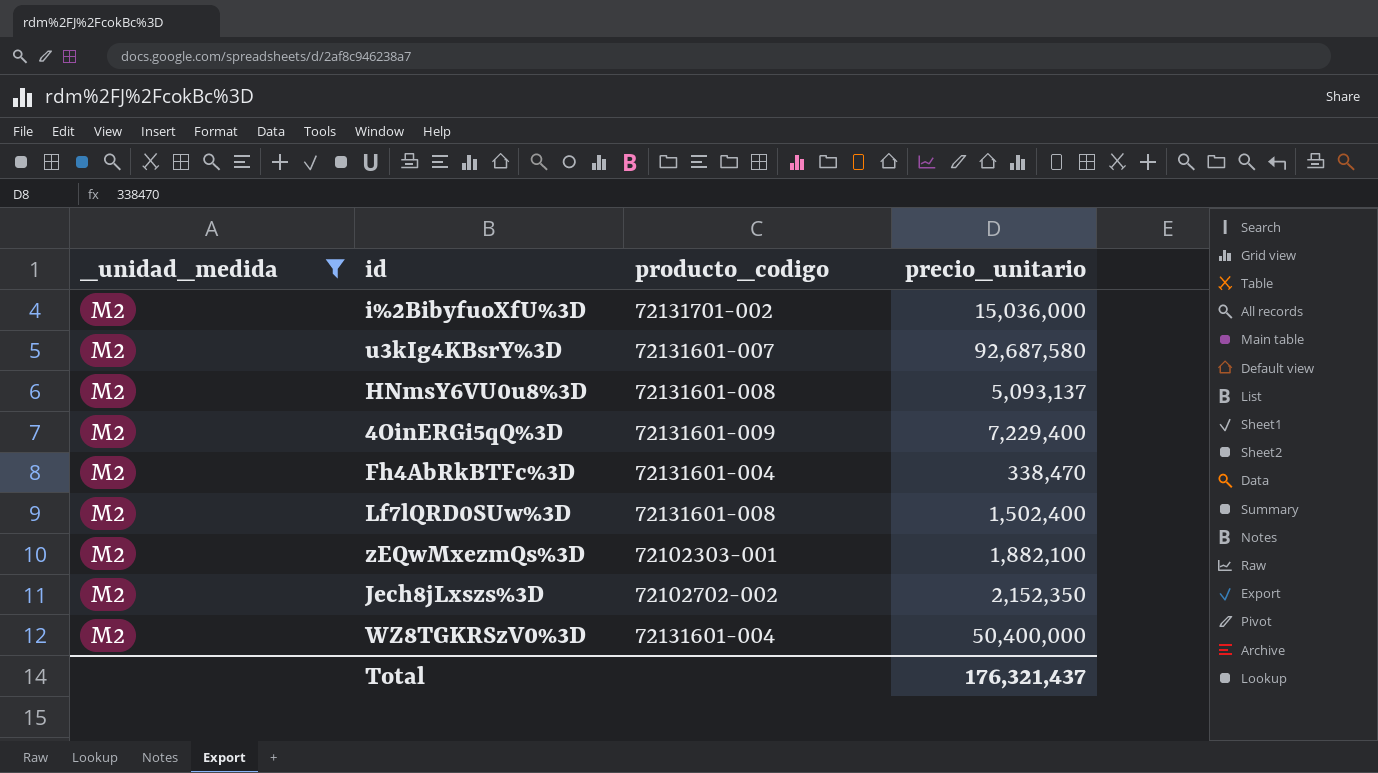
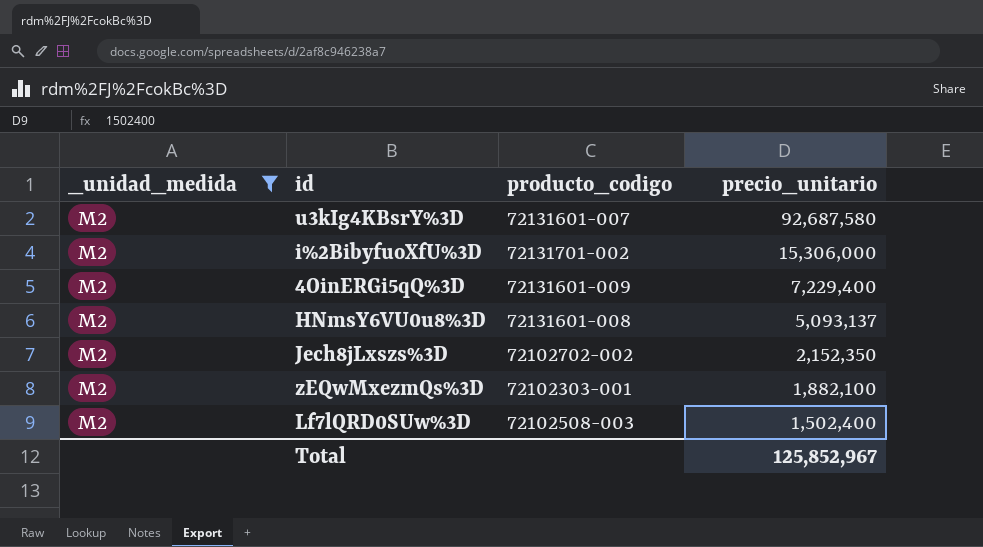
row order: none -> precio_unitario descending
row Fh4AbRkBTFc%3D: M2 | 72131601-004 | 338,470 -> none
row WZ8TGKRSzV0%3D: M2 | 72131601-004 | 50,400,000 -> none
i%2BibyfuoXfU%3D | precio_unitario: 15,036,000 -> 15,306,000
Lf7lQRD0SUw%3D | producto_codigo: 72131601-008 -> 72102508-003
Total | precio_unitario: 176,321,437 -> 125,852,967

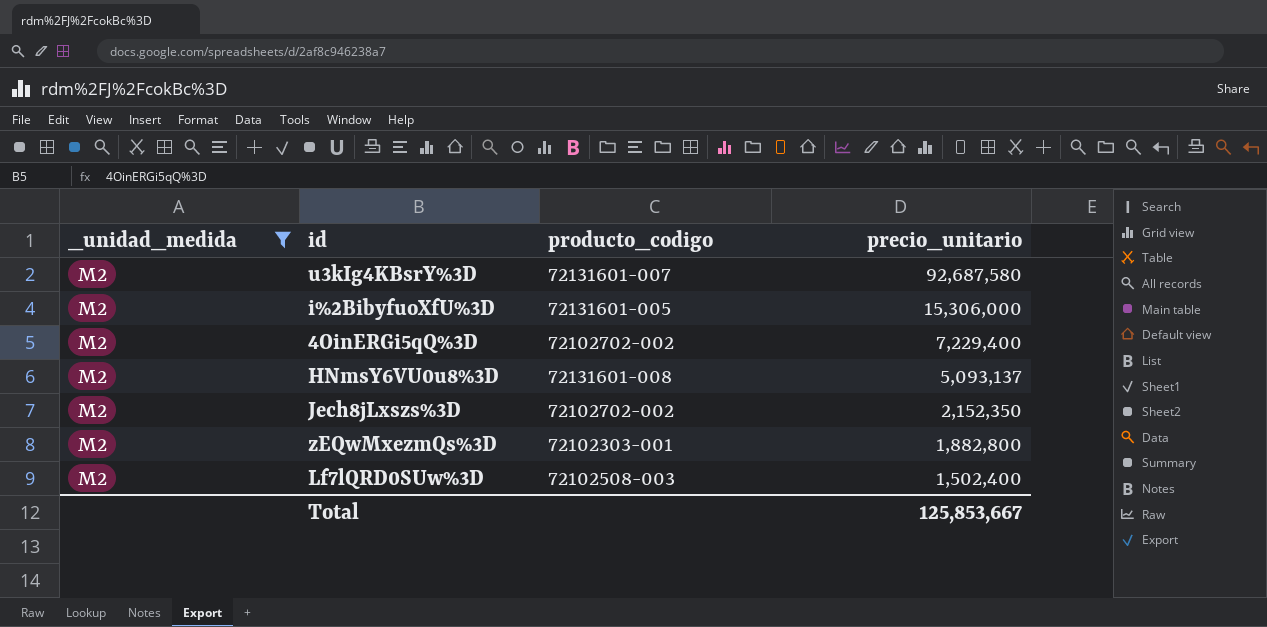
i%2BibyfuoXfU%3D | producto_codigo: 72131701-002 -> 72131601-005
4OinERGi5qQ%3D | producto_codigo: 72131601-009 -> 72102702-002
zEQwMxezmQs%3D | precio_unitario: 1,882,100 -> 1,882,800
Total | precio_unitario: 125,852,967 -> 125,853,667

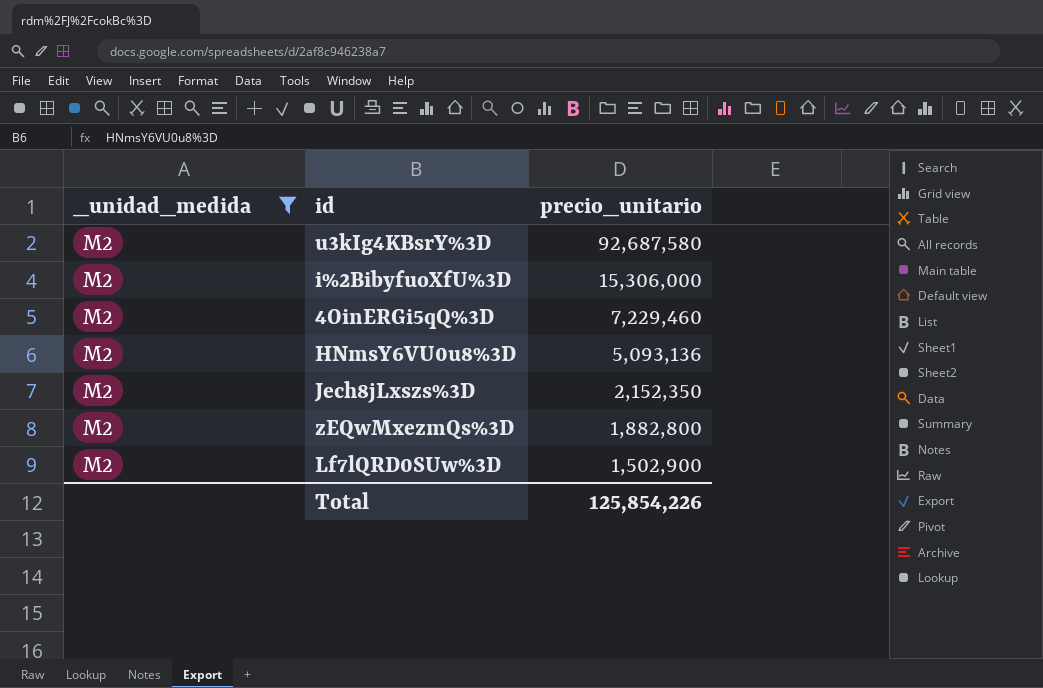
column producto_codigo | position: 3 -> none
4OinERGi5qQ%3D | precio_unitario: 7,229,400 -> 7,229,460
HNmsY6VU0u8%3D | precio_unitario: 5,093,137 -> 5,093,136
Lf7lQRD0SUw%3D | precio_unitario: 1,502,400 -> 1,502,900
Total | precio_unitario: 125,853,667 -> 125,854,226

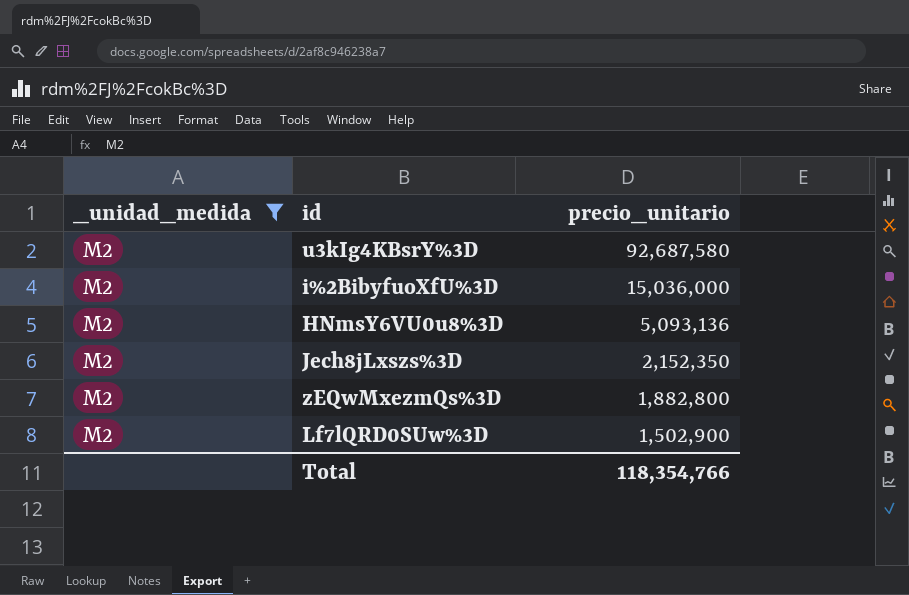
row 4OinERGi5qQ%3D: M2 | 7,229,460 -> none
i%2BibyfuoXfU%3D | precio_unitario: 15,306,000 -> 15,036,000
Total | precio_unitario: 125,854,226 -> 118,354,766

